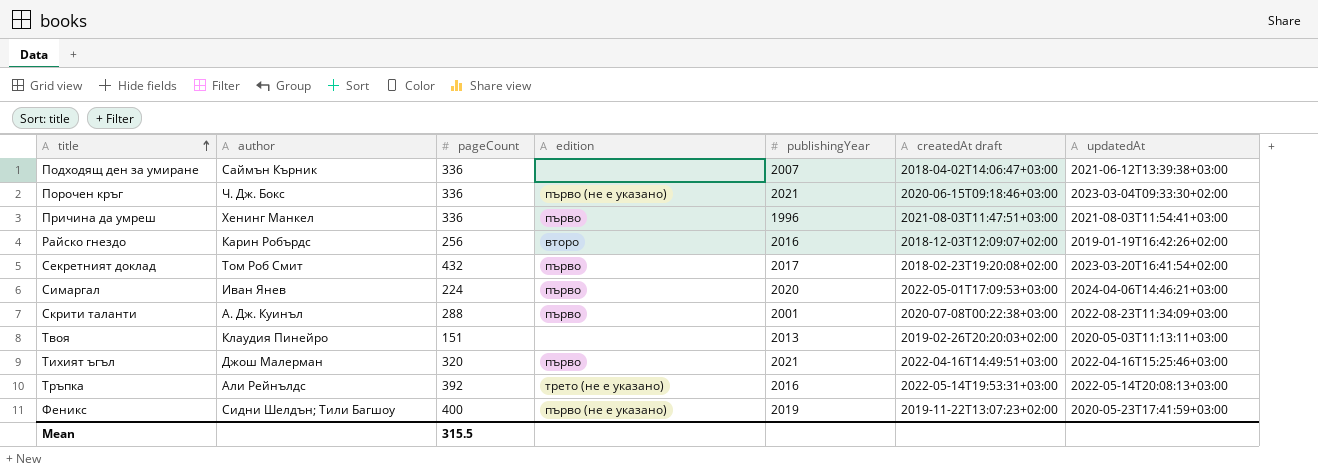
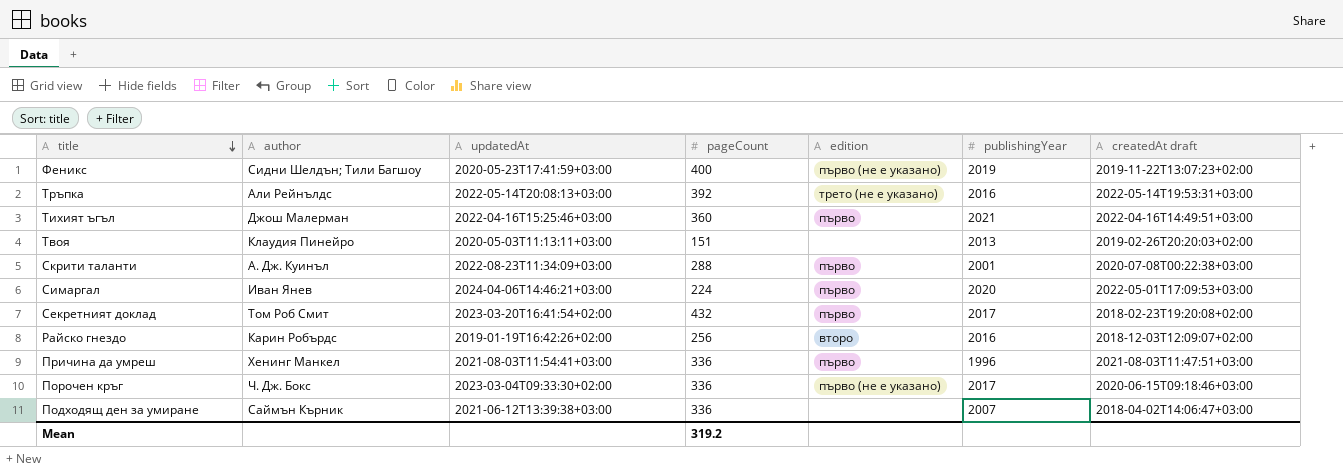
row order: title ascending -> title descending
column updatedAt | position: 7 -> 3
Тихият ъгъл | pageCount: 320 -> 360
Порочен кръг | publishingYear: 2021 -> 2017
Mean | pageCount: 315.5 -> 319.2

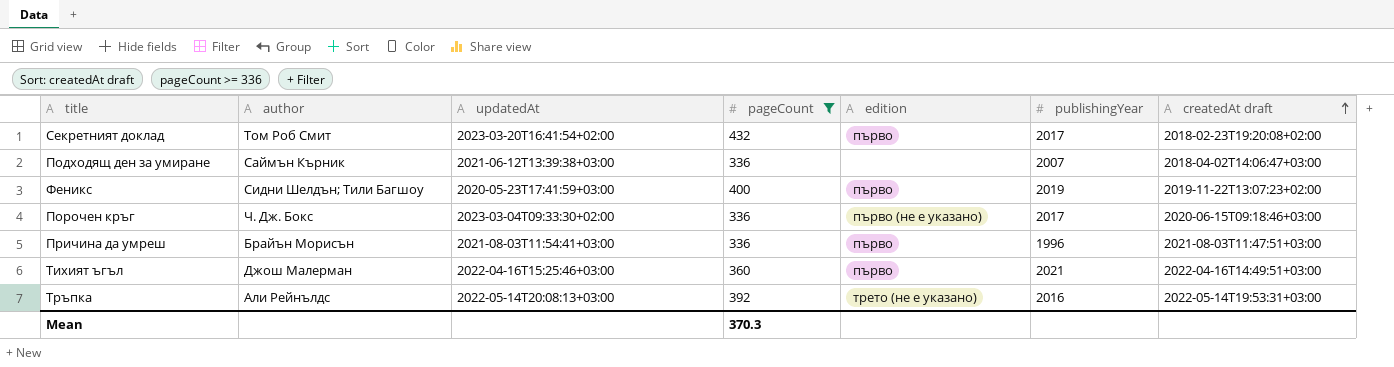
filter: none -> pageCount >= 336
row order: title descending -> createdAt draft ascending
Феникс | edition: първо (не е указано) -> първо
Причина да умреш | author: Хенинг Манкел -> Брайън Морисън
Mean | pageCount: 319.2 -> 370.3

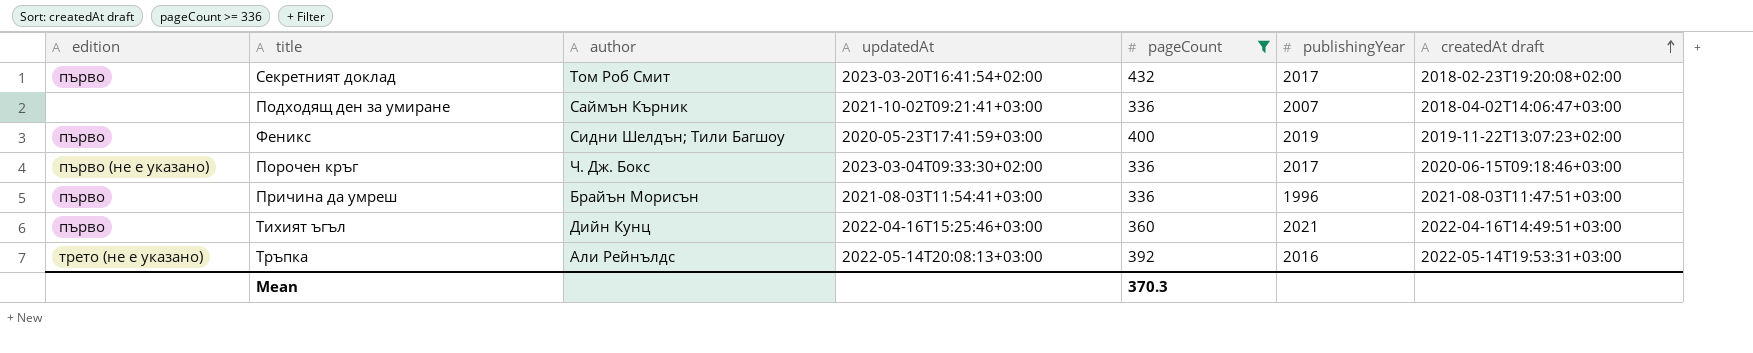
column edition | position: 5 -> 1
Подходящ ден за умиране | updatedAt: 2021-06-12T13:39:38+03:00 -> 2021-10-02T09:21:41+03:00
Тихият ъгъл | author: Джош Малерман -> Дийн Кунц

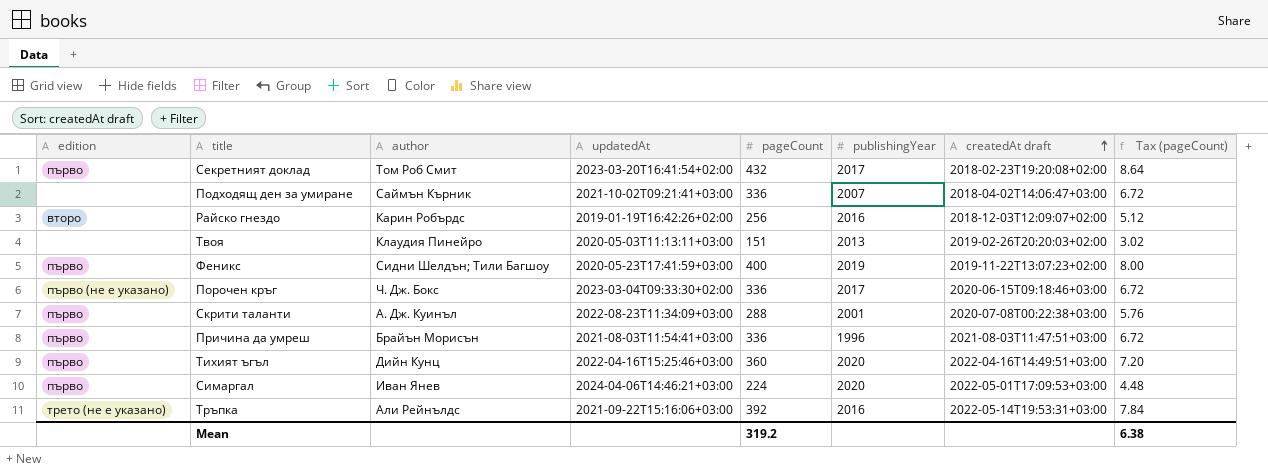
filter: pageCount >= 336 -> none
column Tax (pageCount) | formula: none -> [pageCount] * 0.02
Тихият ъгъл | publishingYear: 2021 -> 2020
Тръпка | updatedAt: 2022-05-14T20:08:13+03:00 -> 2021-09-22T15:16:06+03:00
Mean | pageCount: 370.3 -> 319.2

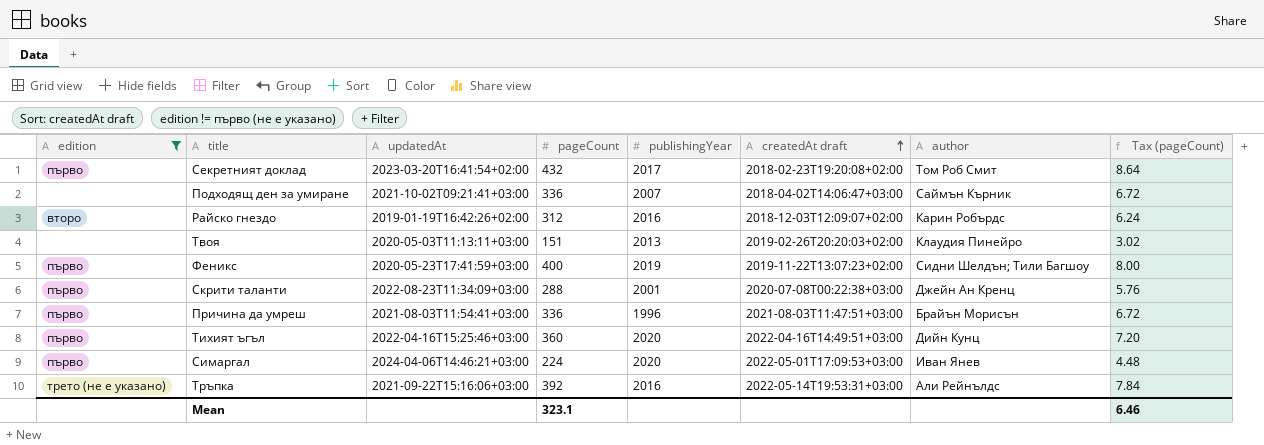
filter: none -> edition != първо (не е указано)
column author | position: 3 -> 7
Райско гнездо | pageCount: 256 -> 312
Райско гнездо | Tax (pageCount): 5.12 -> 6.24
Скрити таланти | author: А. Дж. Куинъл -> Джейн Ан Кренц
Mean | pageCount: 319.2 -> 323.1
Mean | Tax (pageCount): 6.38 -> 6.46

